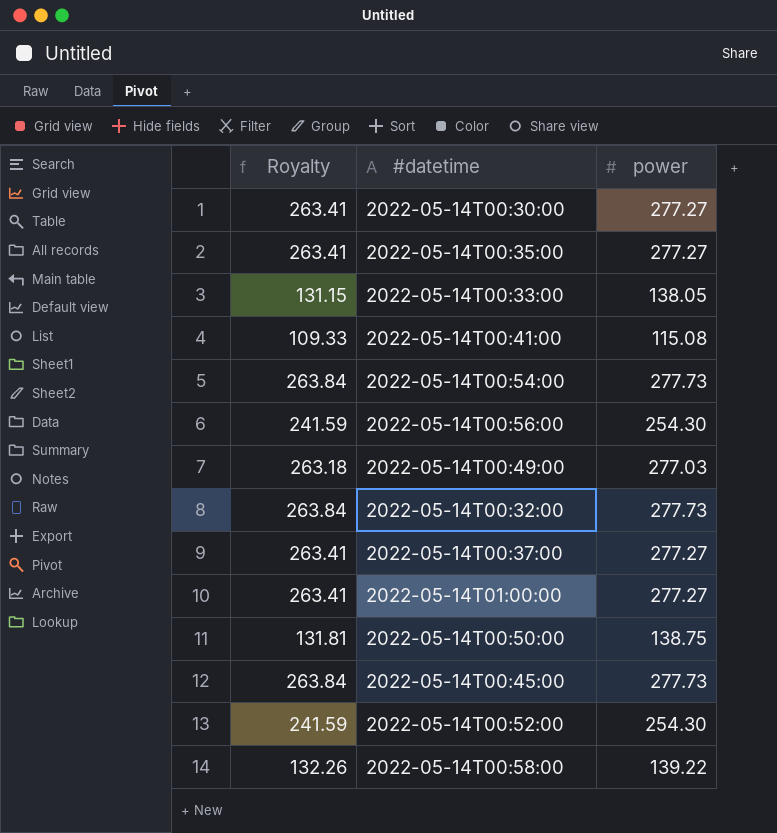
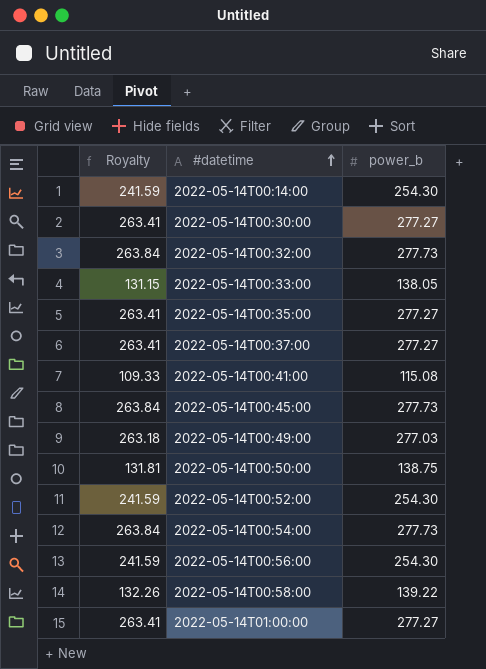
row order: none -> #datetime ascending
column name: power -> power_b
row 2022-05-14T00:14:00: none -> 241.59 | 254.30

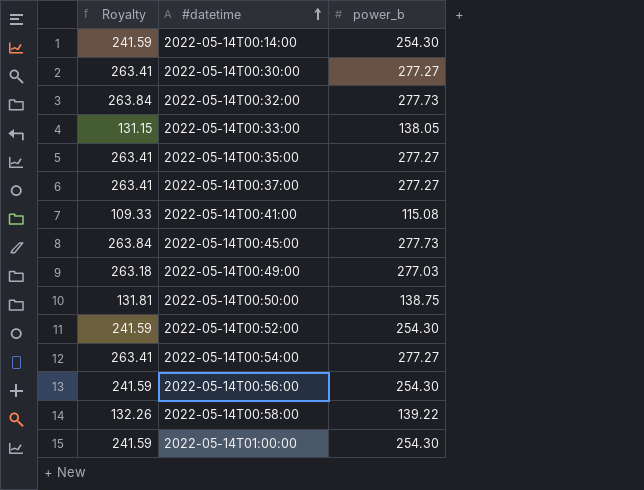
2022-05-14T00:54:00 | Royalty: 263.84 -> 263.41
2022-05-14T00:54:00 | power_b: 277.73 -> 277.27
2022-05-14T01:00:00 | Royalty: 263.41 -> 241.59
2022-05-14T01:00:00 | power_b: 277.27 -> 254.30

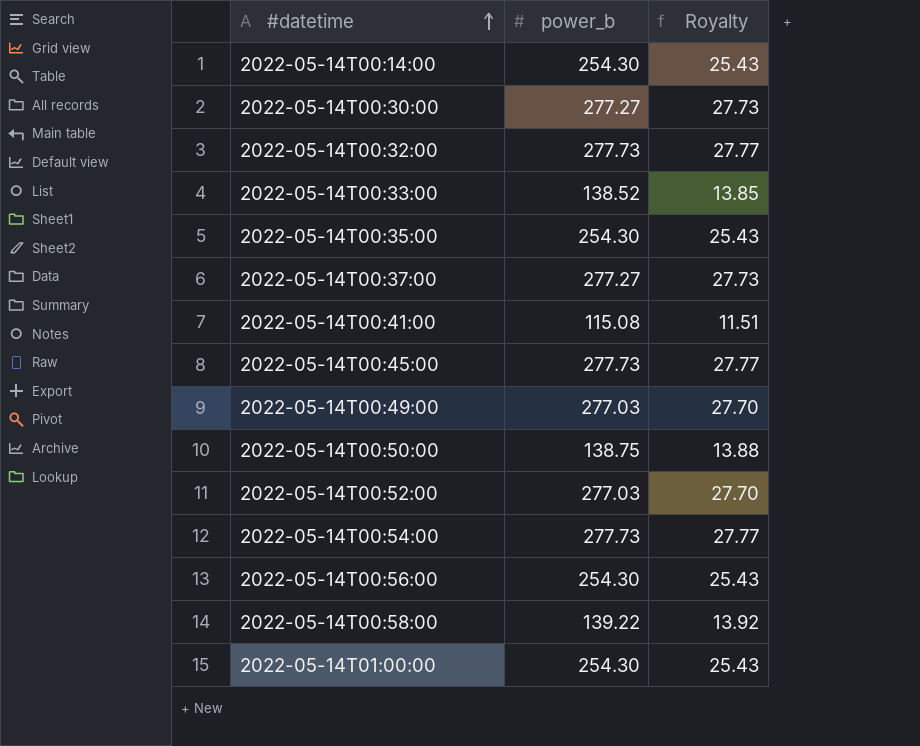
column Royalty | formula: [power_b] * 0.95 -> [power_b] * 0.1
column Royalty | position: 1 -> 3
2022-05-14T00:33:00 | power_b: 138.05 -> 138.52
2022-05-14T00:35:00 | power_b: 277.27 -> 254.30
2022-05-14T00:52:00 | power_b: 254.30 -> 277.03
2022-05-14T00:54:00 | power_b: 277.27 -> 277.73

